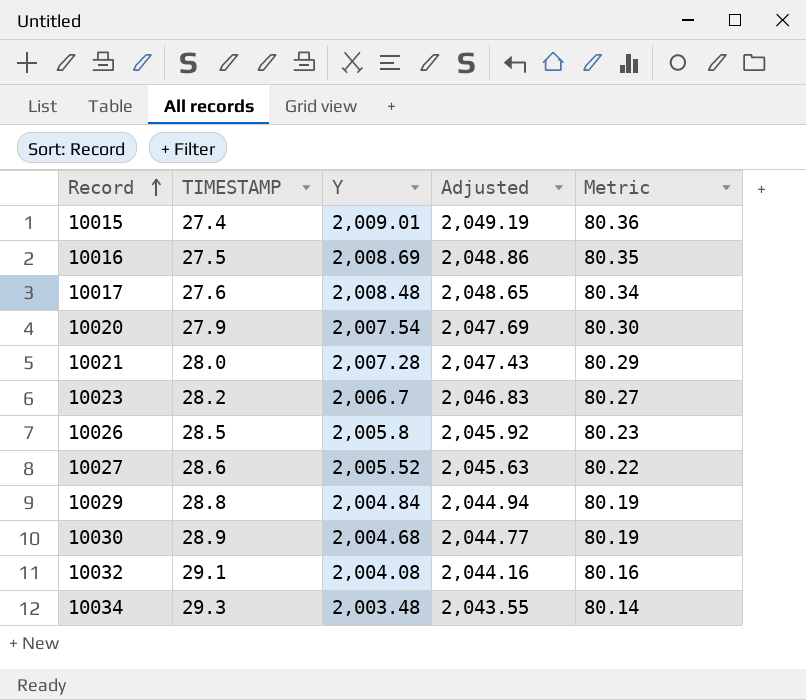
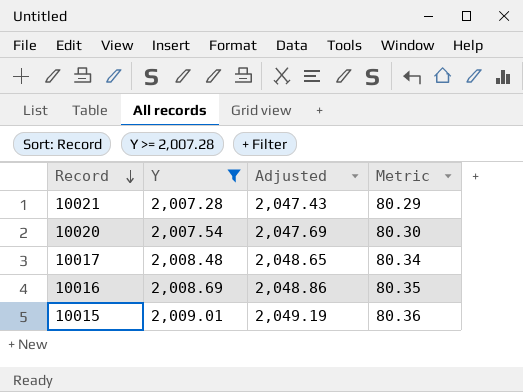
filter: none -> Y >= 2,007.28
row order: Record ascending -> Record descending
column TIMESTAMP | position: 2 -> none

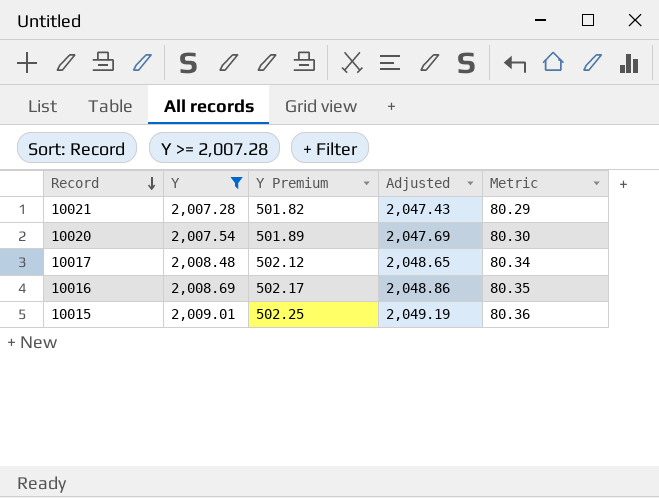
column Y Premium | formula: none -> [Y] * 0.25

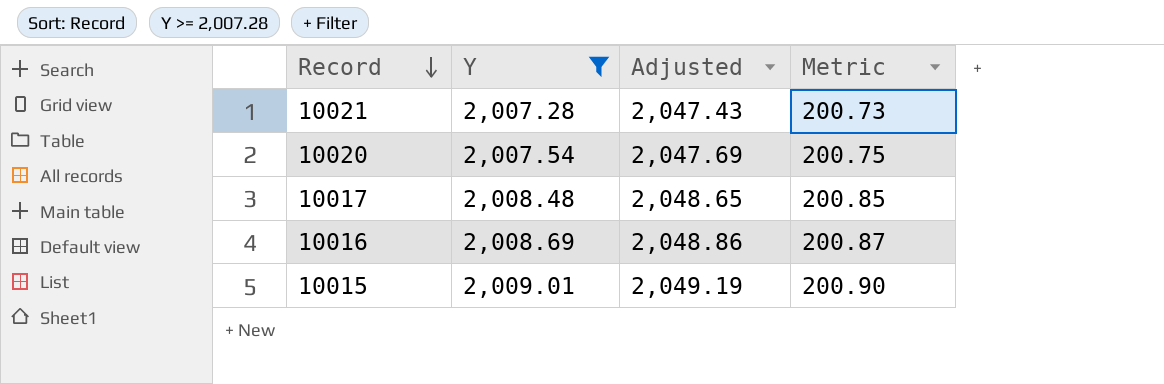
column Y Premium | formula: [Y] * 0.25 -> none
column Metric | formula: [Y] * 0.04 -> [Y] * 0.1

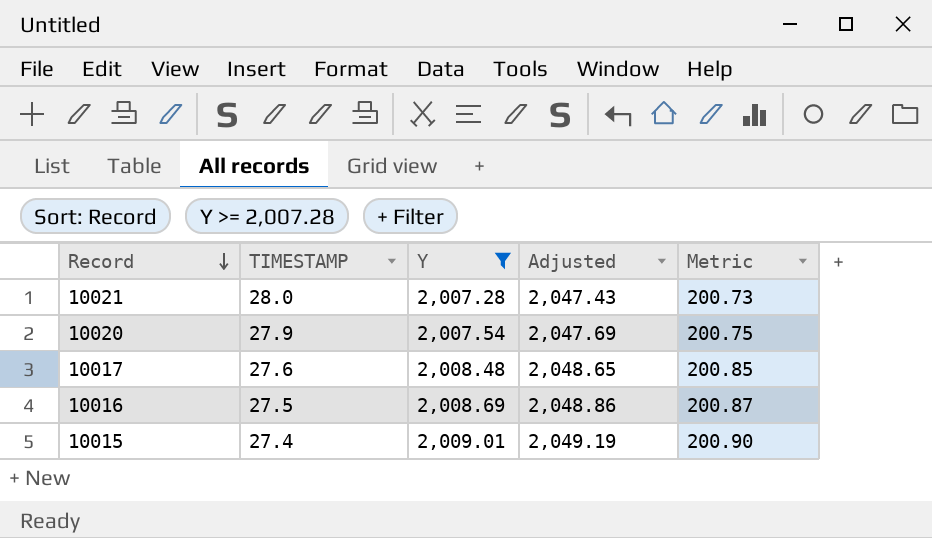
column TIMESTAMP | position: none -> 2

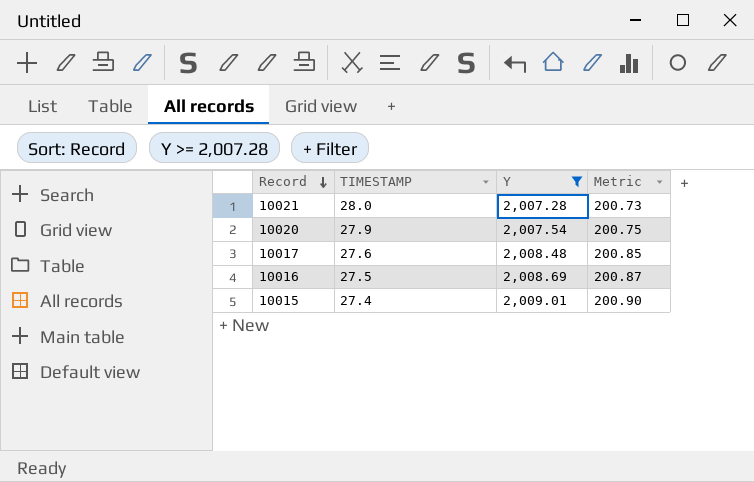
column Adjusted | formula: [Y] * 1.02 -> none

